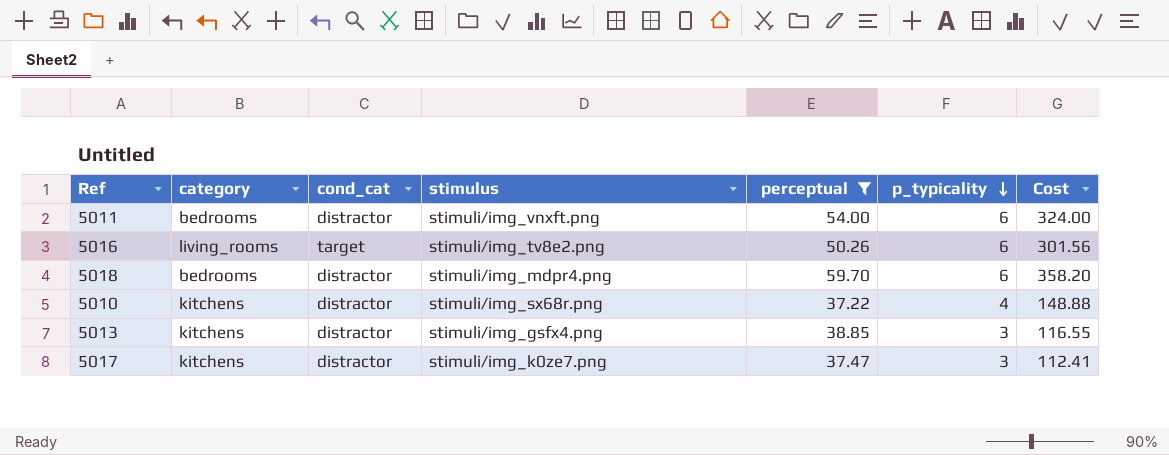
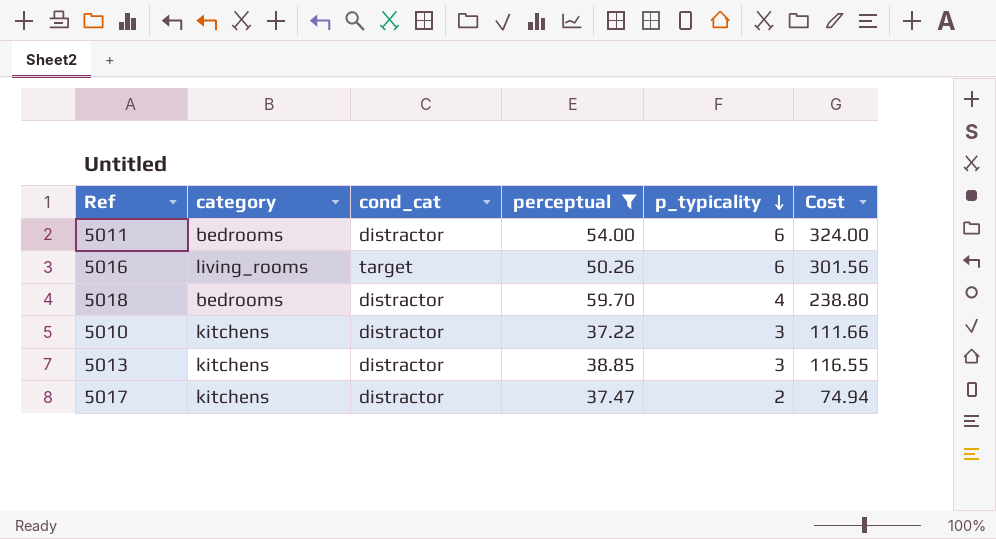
column stimulus | position: 4 -> none
5018 | p_typicality: 6 -> 4
5018 | Cost: 358.20 -> 238.80
5010 | p_typicality: 4 -> 3
5010 | Cost: 148.88 -> 111.66
5017 | p_typicality: 3 -> 2
5017 | Cost: 112.41 -> 74.94

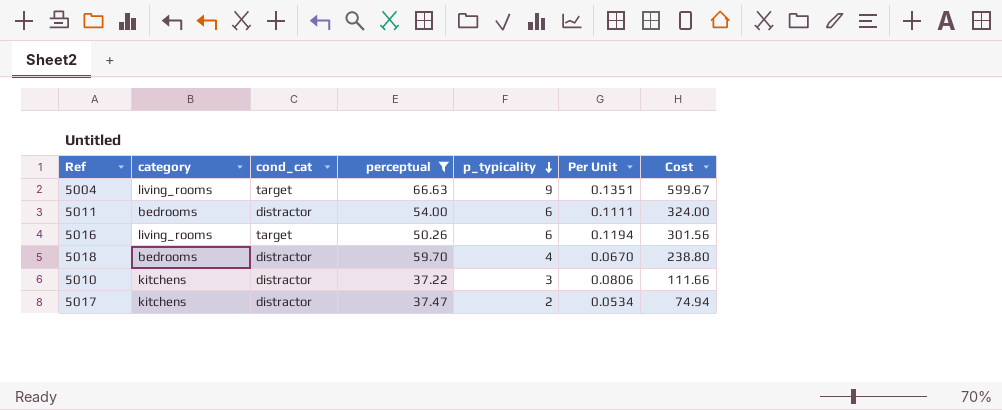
column Per Unit | formula: none -> [p_typicality] / [perceptual]
row 5013: kitchens | distractor | 38.85 | 3 | 116.55 -> none
row 5004: none -> living_rooms | target | 66.63 | 9 | 0.1351 | 599.67

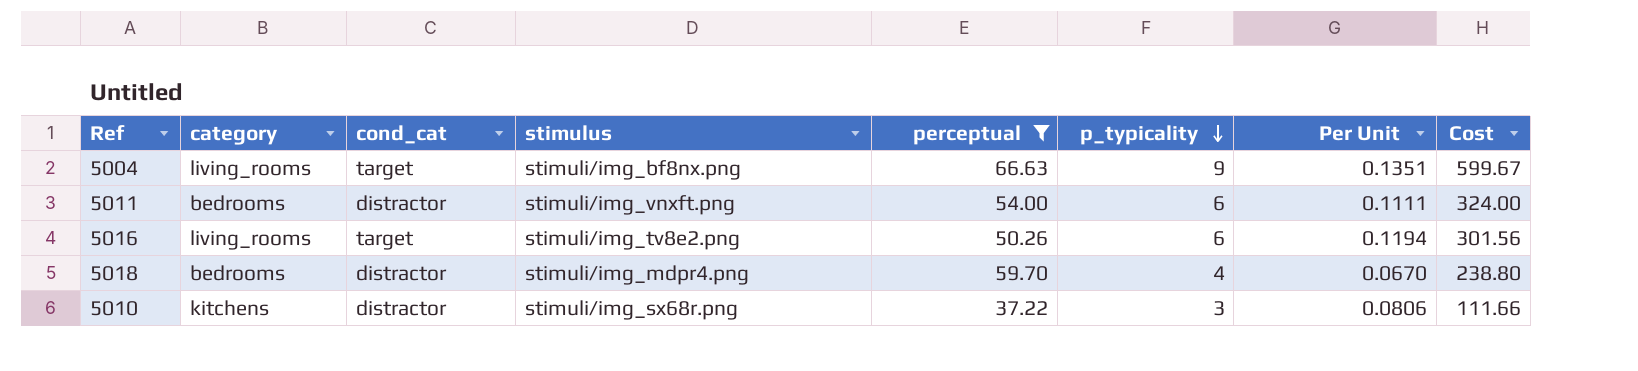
column stimulus | position: none -> 4
row 5017: kitchens | distractor | 37.47 | 2 | 0.0534 | 74.94 -> none

